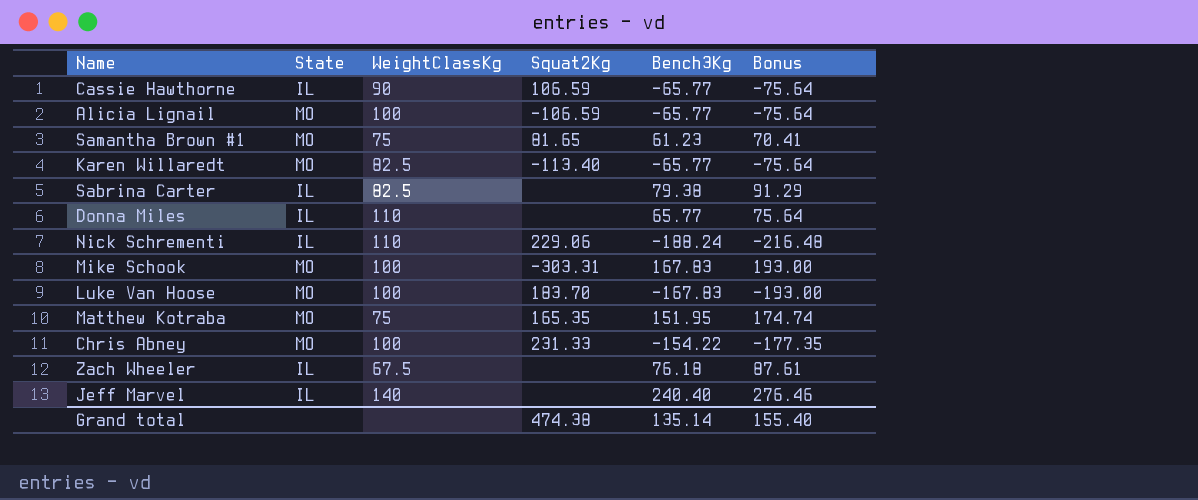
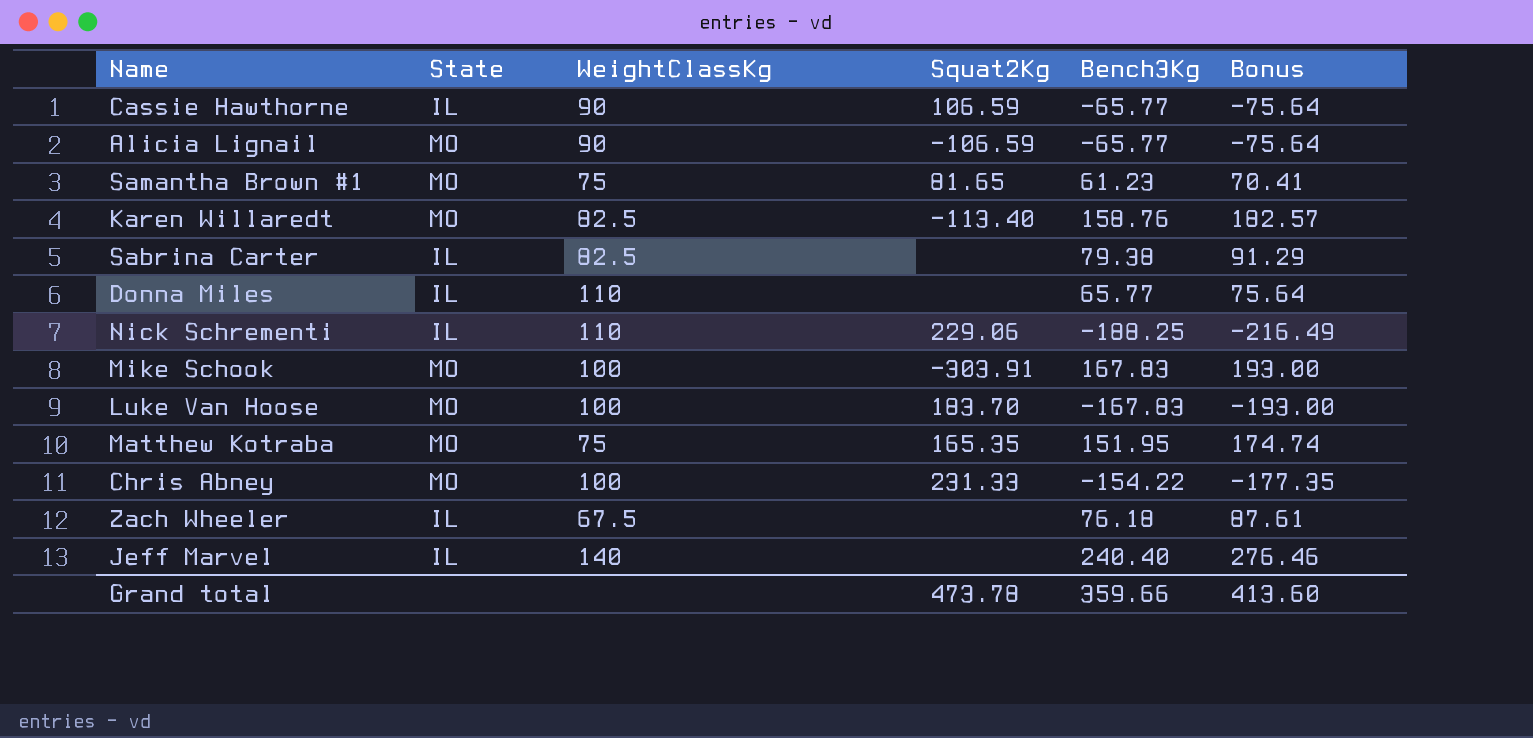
Alicia Lignail | WeightClassKg: 100 -> 90
Karen Willaredt | Bench3Kg: -65.77 -> 158.76
Karen Willaredt | Bonus: -75.64 -> 182.57
Nick Schrementi | Bench3Kg: -188.24 -> -188.25
Nick Schrementi | Bonus: -216.48 -> -216.49
Mike Schook | Squat2Kg: -303.31 -> -303.91
Grand total | Squat2Kg: 474.38 -> 473.78
Grand total | Bench3Kg: 135.14 -> 359.66
Grand total | Bonus: 155.40 -> 413.60

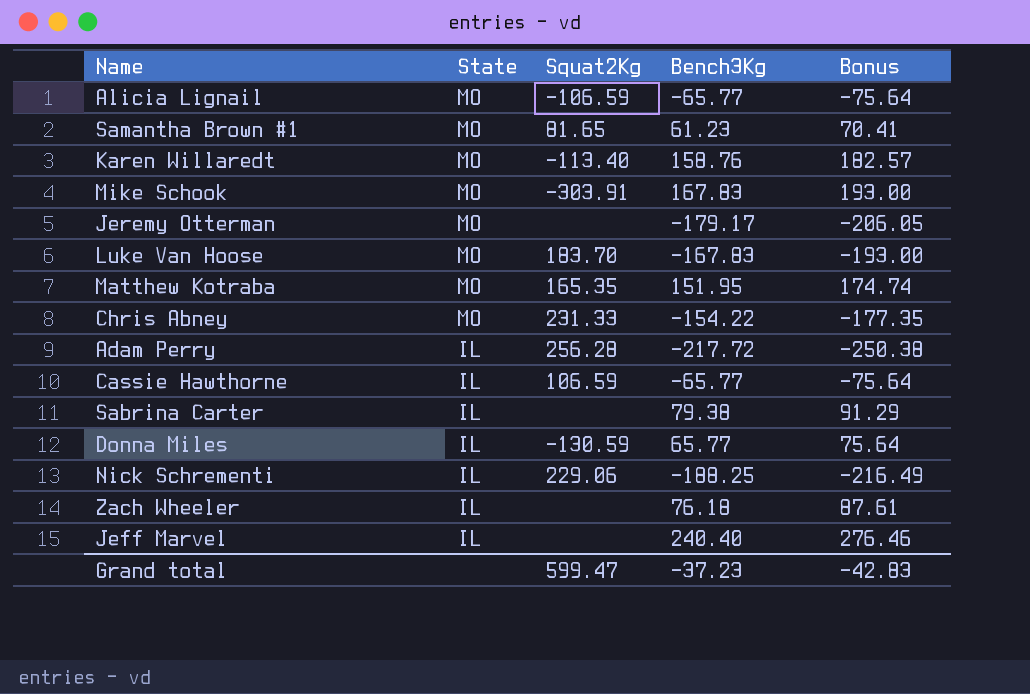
row order: none -> State descending
column WeightClassKg | position: 3 -> none
row Jeremy Otterman: none -> MO | none | -179.17 | -206.05
row Adam Perry: none -> IL | 256.28 | -217.72 | -250.38
Donna Miles | Squat2Kg: none -> -130.59
Grand total | Squat2Kg: 473.78 -> 599.47
Grand total | Bench3Kg: 359.66 -> -37.23
Grand total | Bonus: 413.60 -> -42.83

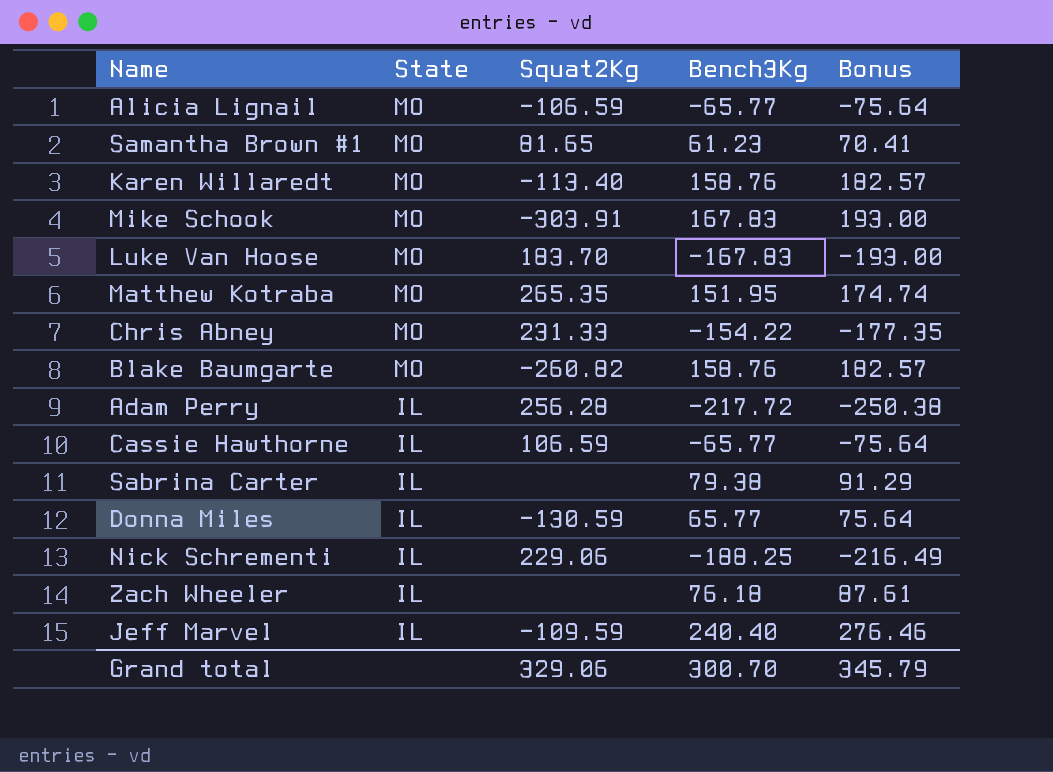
row Jeremy Otterman: MO | none | -179.17 | -206.05 -> none
Matthew Kotraba | Squat2Kg: 165.35 -> 265.35
row Blake Baumgarte: none -> MO | -260.82 | 158.76 | 182.57
Jeff Marvel | Squat2Kg: none -> -109.59
Grand total | Squat2Kg: 599.47 -> 329.06
Grand total | Bench3Kg: -37.23 -> 300.70
Grand total | Bonus: -42.83 -> 345.79

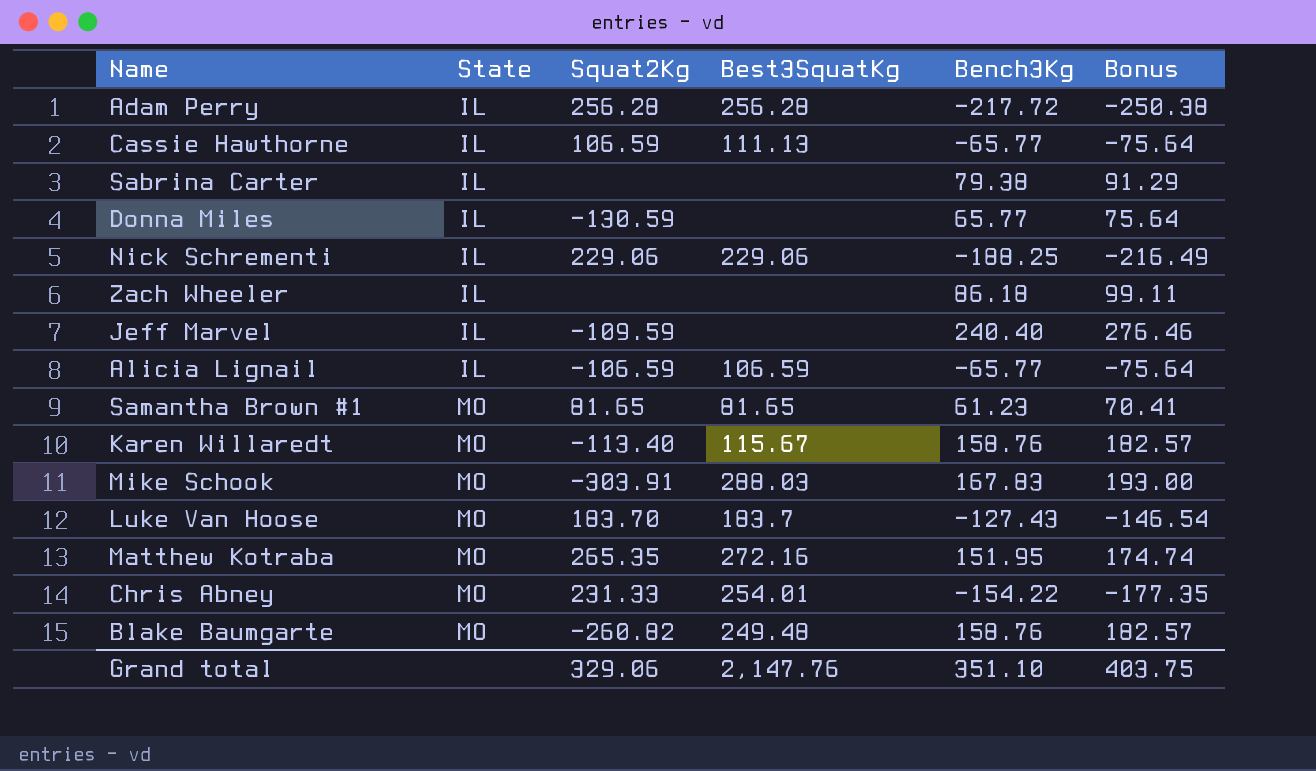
row order: State descending -> State ascending
column Best3SquatKg | position: none -> 4
Zach Wheeler | Bench3Kg: 76.18 -> 86.18
Zach Wheeler | Bonus: 87.61 -> 99.11
Alicia Lignail | State: MO -> IL
Luke Van Hoose | Bench3Kg: -167.83 -> -127.43
Luke Van Hoose | Bonus: -193.00 -> -146.54
Grand total | Bench3Kg: 300.70 -> 351.10
Grand total | Bonus: 345.79 -> 403.75

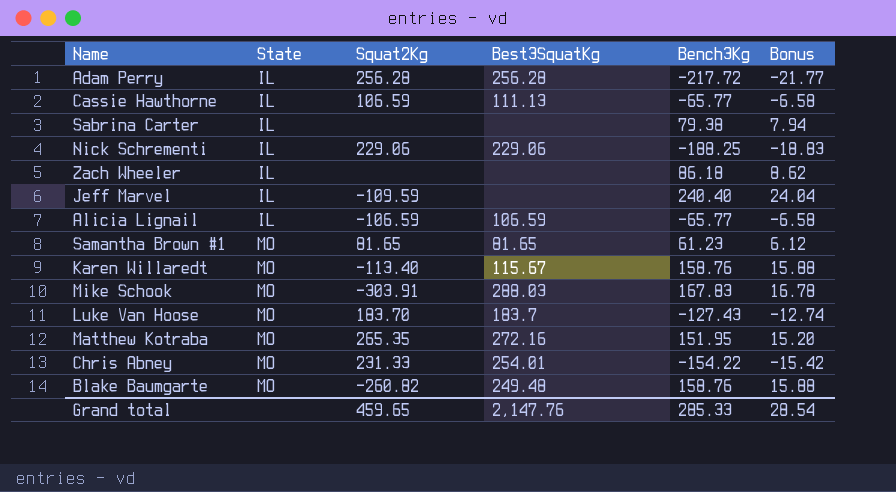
column Bonus | formula: [Bench3Kg] * 1.15 -> [Bench3Kg] * 0.1
row Donna Miles: IL | -130.59 | none | 65.77 | 75.64 -> none
Grand total | Squat2Kg: 329.06 -> 459.65
Grand total | Bench3Kg: 351.10 -> 285.33
Grand total | Bonus: 403.75 -> 28.54

